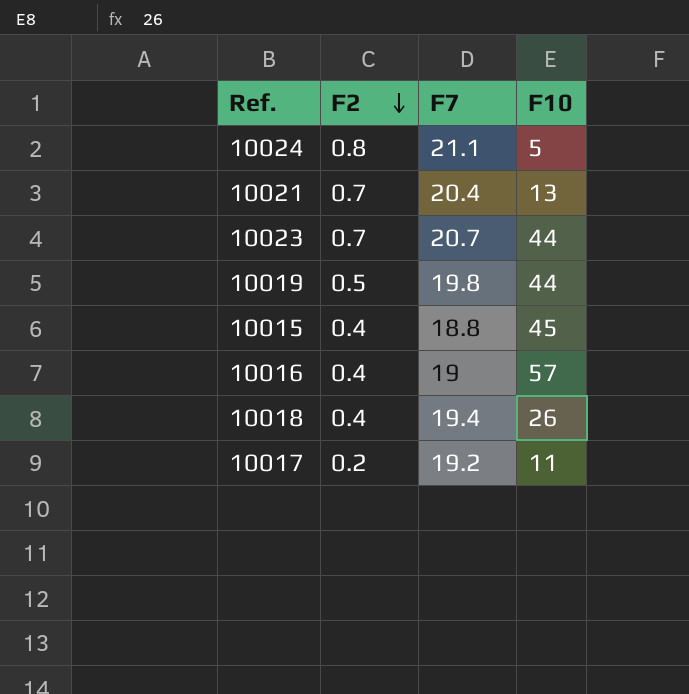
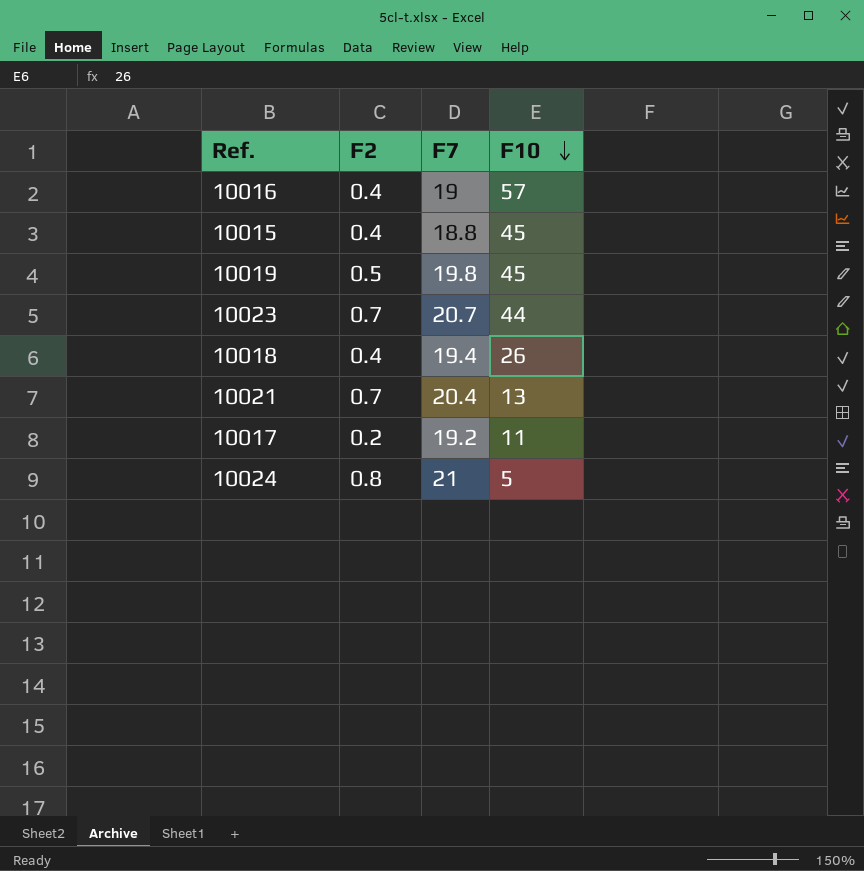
row order: F2 descending -> F10 descending
10019 | F10: 44 -> 45
10024 | F7: 21.1 -> 21

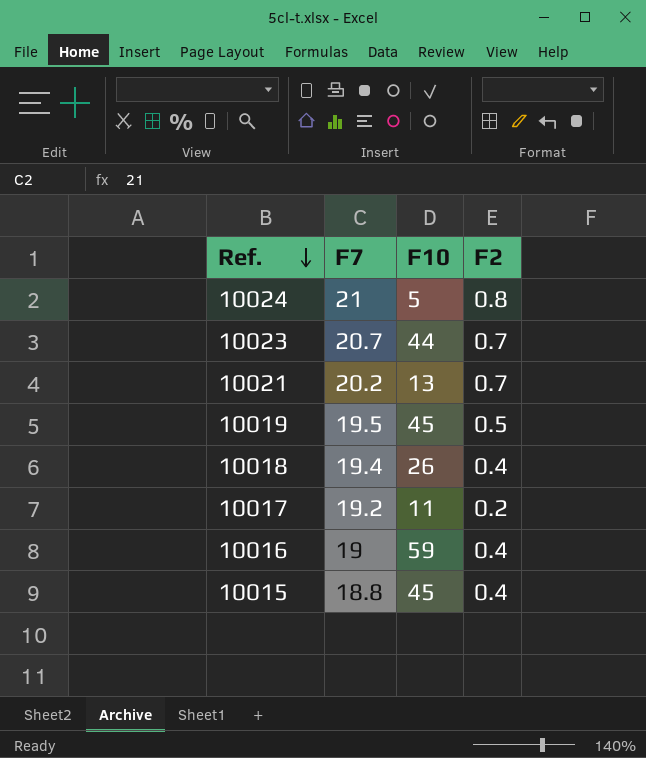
row order: F10 descending -> Ref. descending
column F2 | position: 2 -> 4
10021 | F7: 20.4 -> 20.2
10019 | F7: 19.8 -> 19.5
10016 | F10: 57 -> 59

